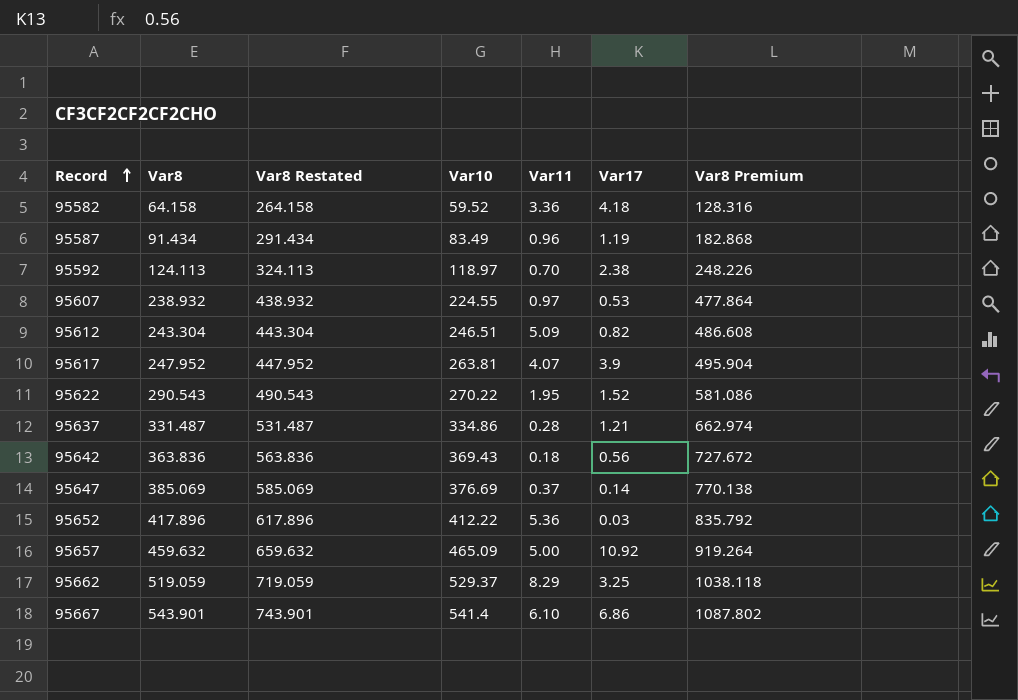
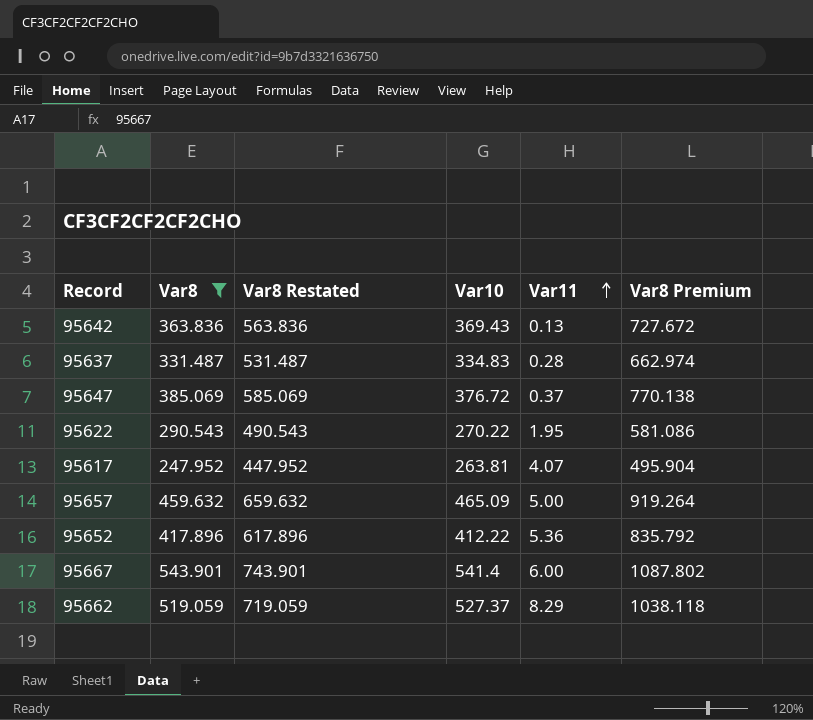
filter: none -> Var8 >= 247.952
row order: Record ascending -> Var11 ascending
column Var17 | position: 6 -> none
95642 | Var11: 0.18 -> 0.13
95637 | Var10: 334.86 -> 334.83
95647 | Var10: 376.69 -> 376.72
95667 | Var11: 6.10 -> 6.00
95662 | Var10: 529.37 -> 527.37

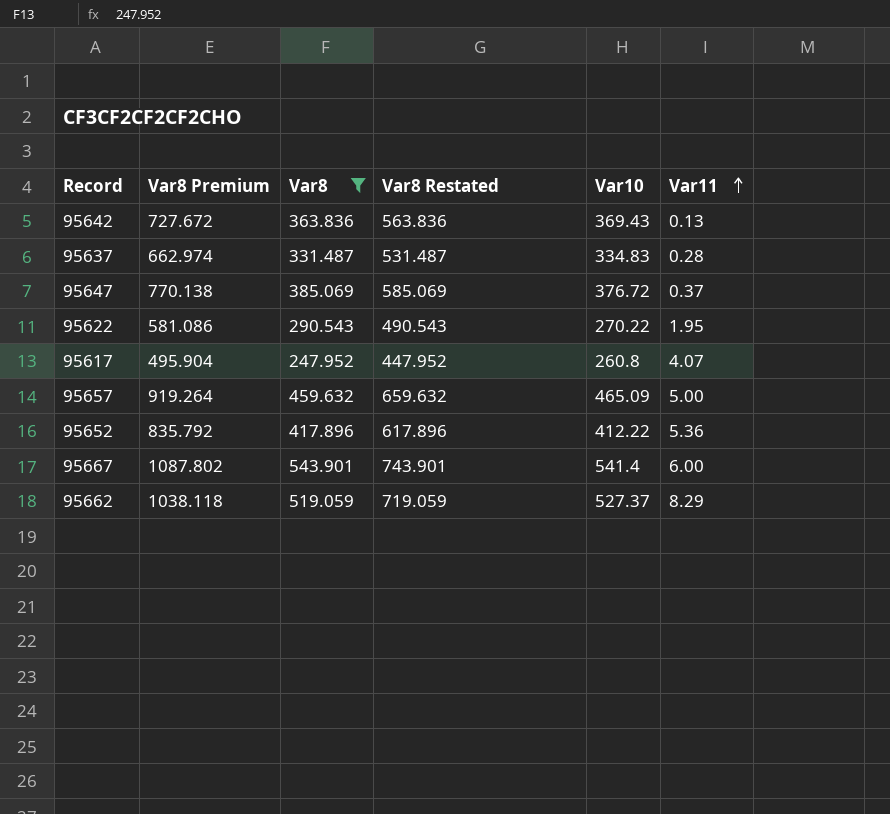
column Var8 Premium | position: 6 -> 2
95617 | Var10: 263.81 -> 260.8

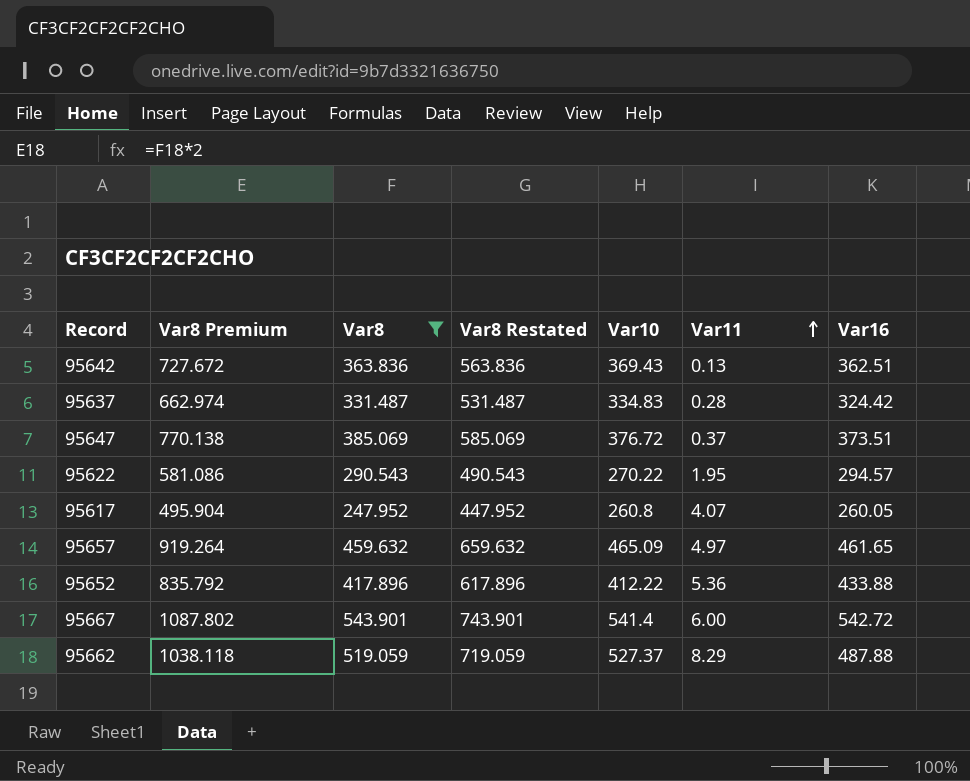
column Var16 | position: none -> 7
95657 | Var11: 5.00 -> 4.97

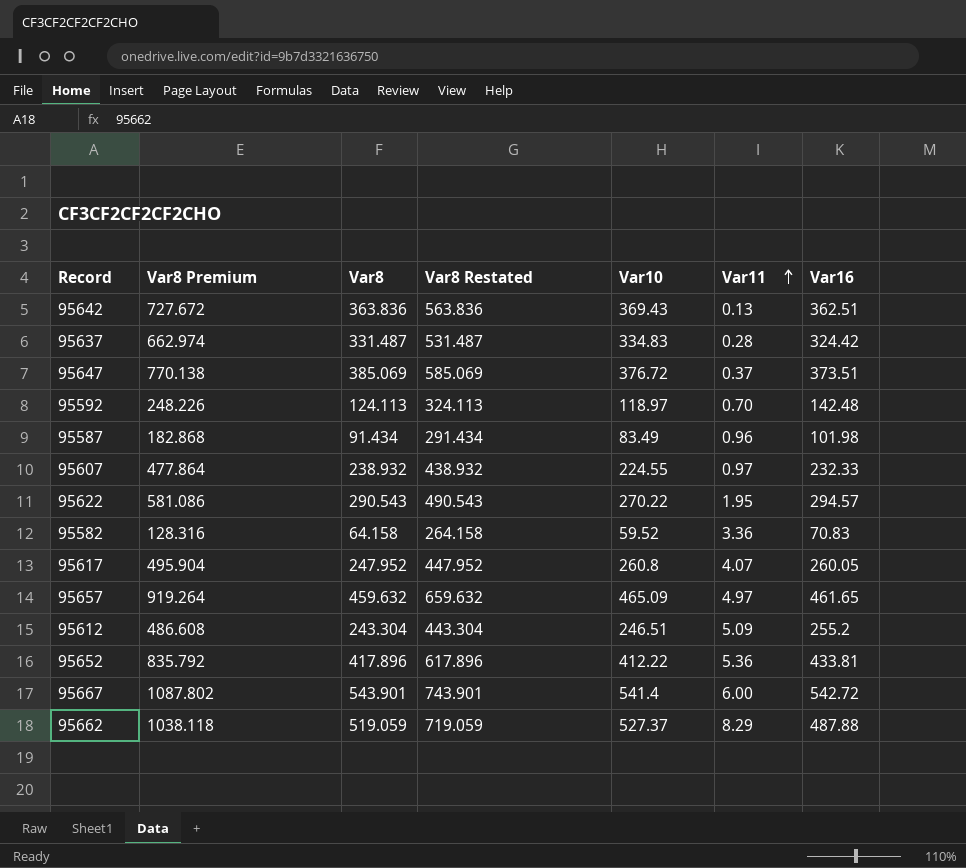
filter: Var8 >= 247.952 -> none
95652 | Var16: 433.88 -> 433.81

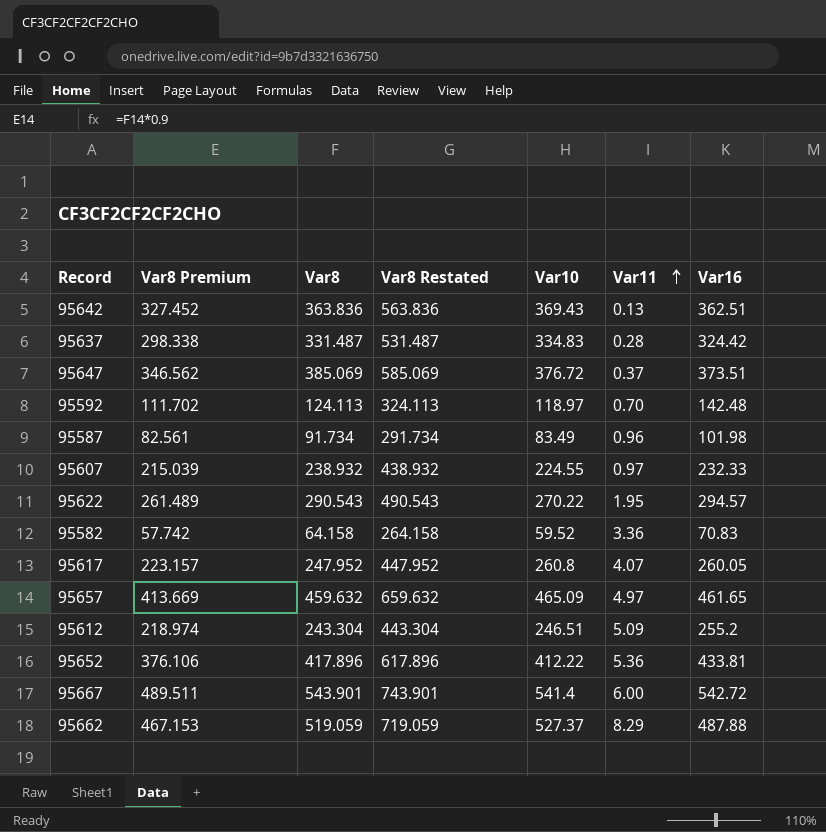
column Var8 Premium | formula: [Var8] * 2 -> [Var8] * 0.9
95587 | Var8: 91.434 -> 91.734
95587 | Var8 Restated: 291.434 -> 291.734

